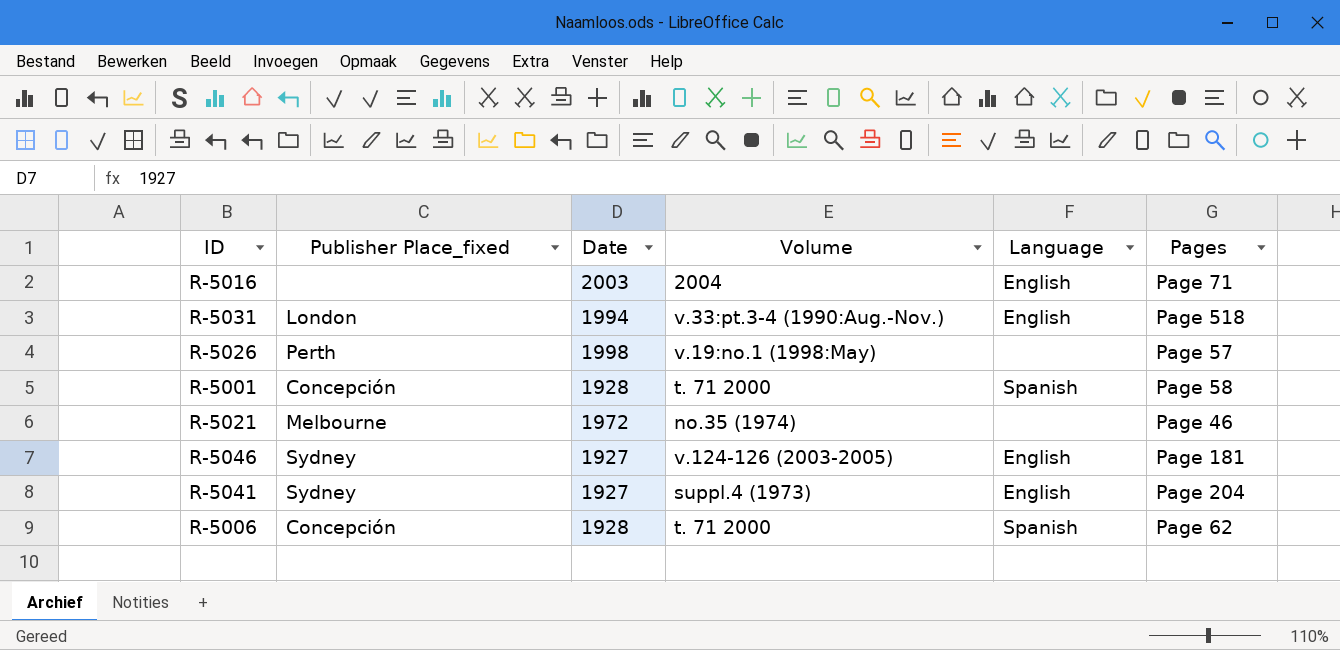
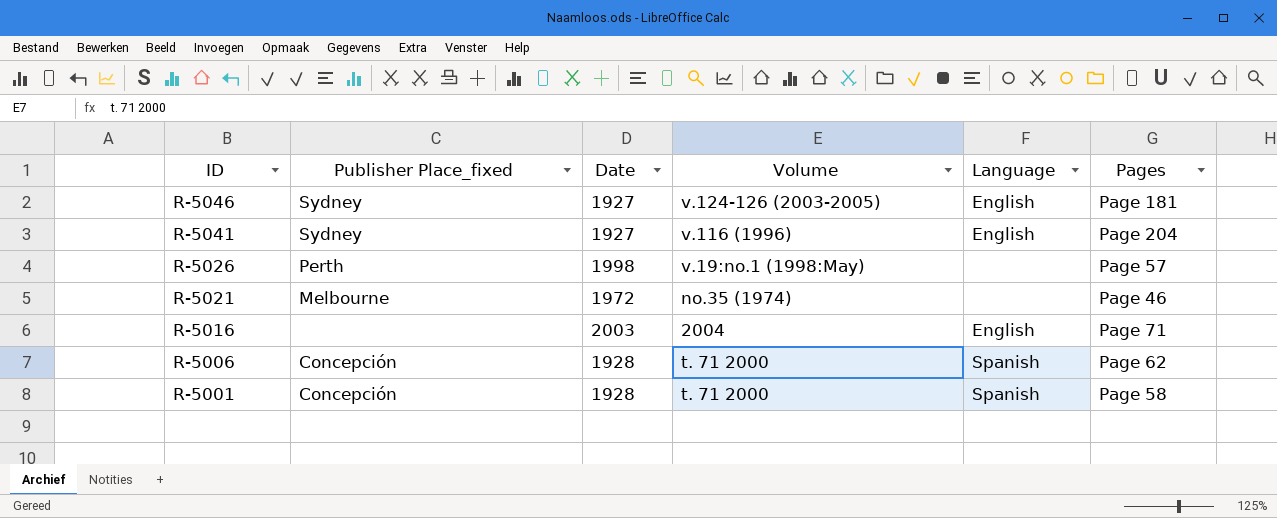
row order: none -> ID descending
row R-5031: London | 1994 | v.33:pt.3-4 (1990:Aug.-Nov.) | English | Page 518 -> none
R-5041 | Volume: suppl.4 (1973) -> v.116 (1996)

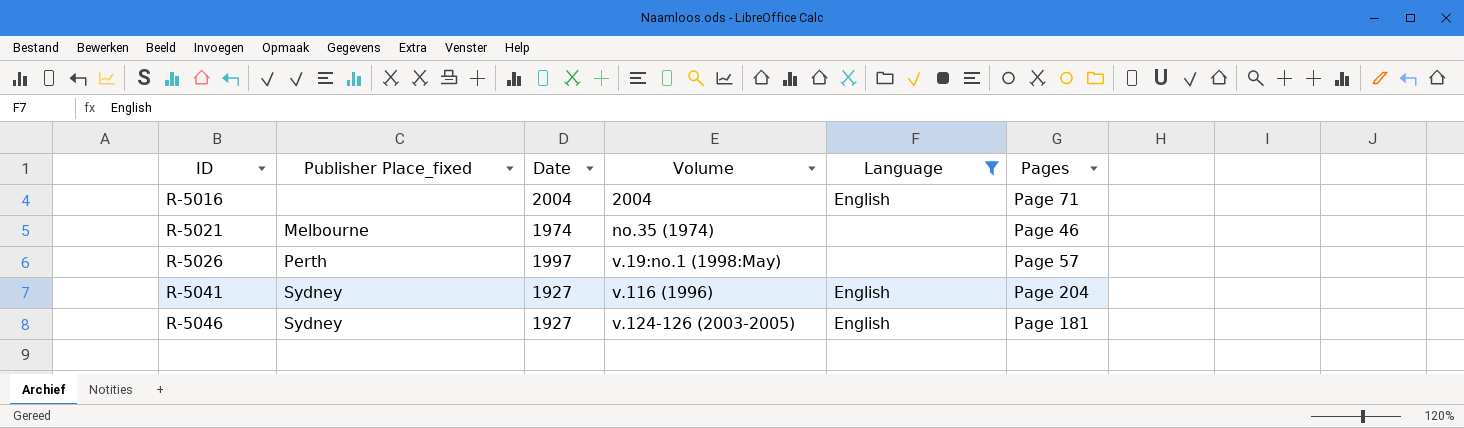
filter: none -> Language != Spanish
row order: ID descending -> ID ascending
R-5016 | Date: 2003 -> 2004
R-5021 | Date: 1972 -> 1974
R-5026 | Date: 1998 -> 1997

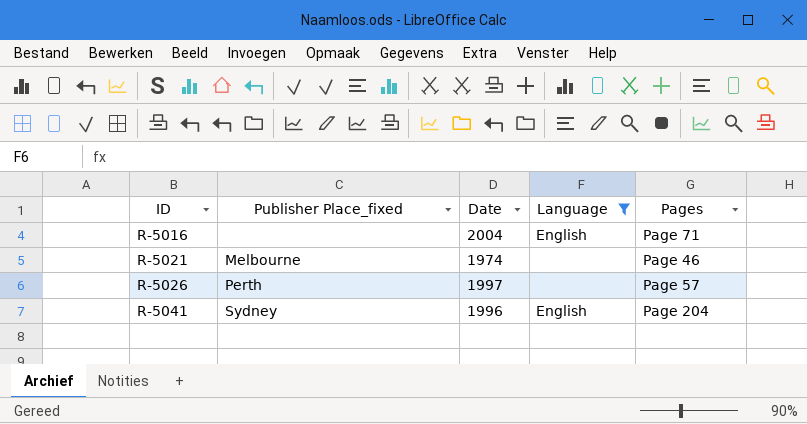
column Volume | position: 4 -> none
row R-5046: Sydney | 1927 | v.124-126 (2003-2005) | English | Page 181 -> none
R-5041 | Date: 1927 -> 1996

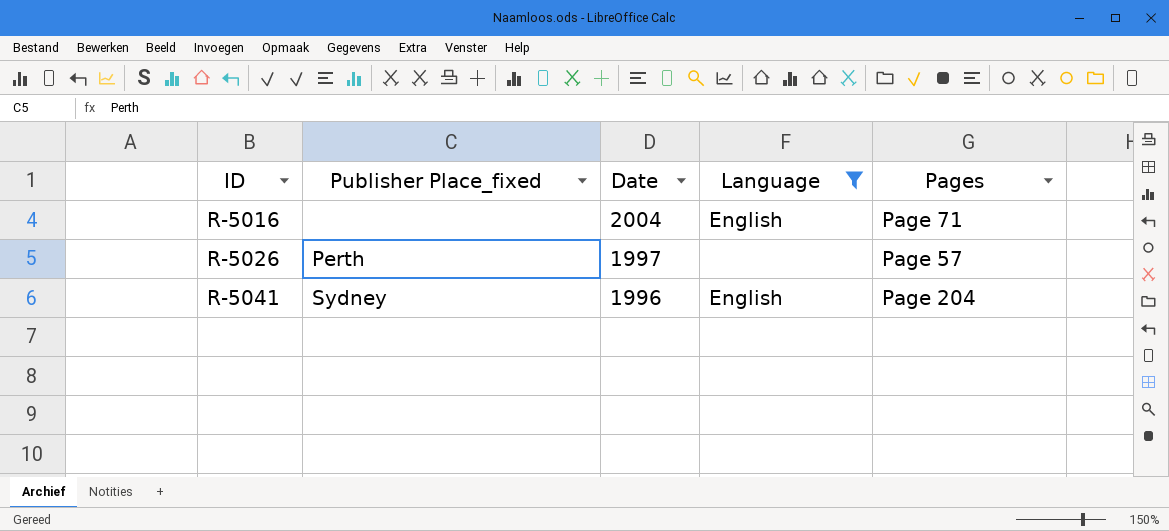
row R-5021: Melbourne | 1974 | none | Page 46 -> none

